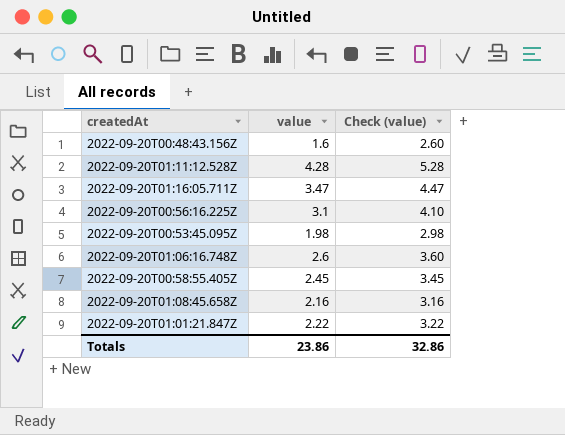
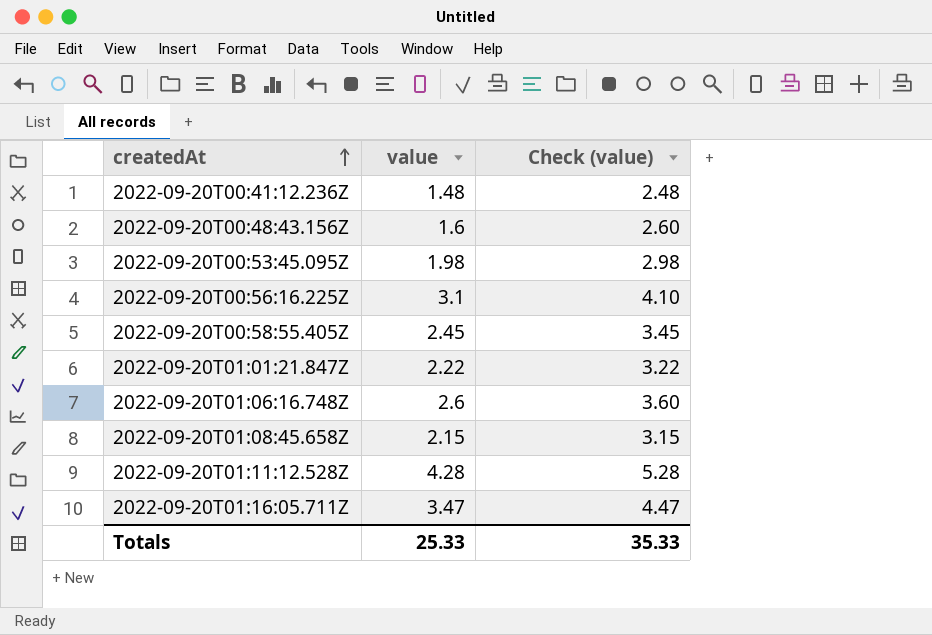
row order: none -> createdAt ascending
row 2022-09-20T00:41:12.236Z: none -> 1.48 | 2.48
2022-09-20T01:08:45.658Z | value: 2.16 -> 2.15
2022-09-20T01:08:45.658Z | Check (value): 3.16 -> 3.15
Totals | value: 23.86 -> 25.33
Totals | Check (value): 32.86 -> 35.33

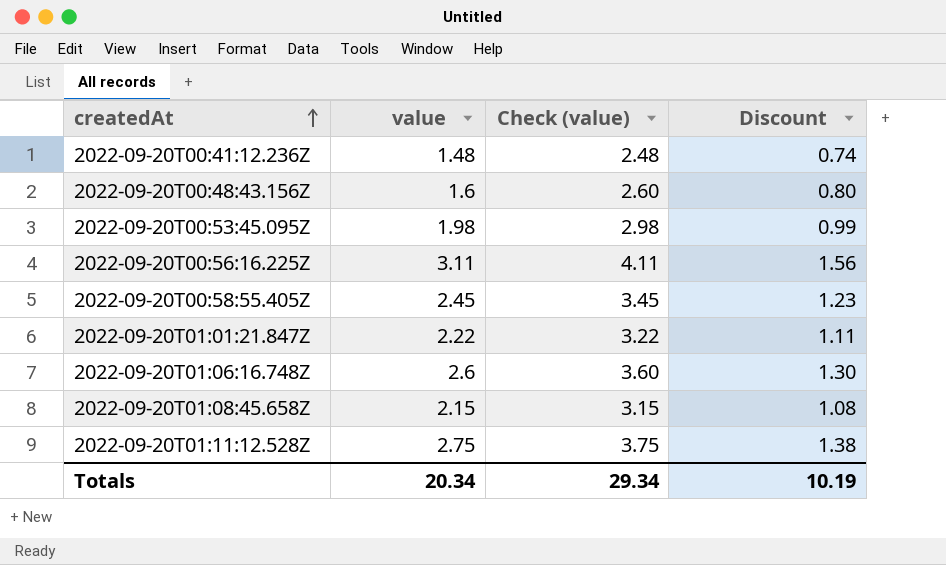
column Discount | formula: none -> [value] * 0.5
row 2022-09-20T01:16:05.711Z: 3.47 | 4.47 -> none
2022-09-20T00:56:16.225Z | value: 3.1 -> 3.11
2022-09-20T00:56:16.225Z | Check (value): 4.10 -> 4.11
2022-09-20T01:11:12.528Z | value: 4.28 -> 2.75
2022-09-20T01:11:12.528Z | Check (value): 5.28 -> 3.75
Totals | value: 25.33 -> 20.34
Totals | Check (value): 35.33 -> 29.34

